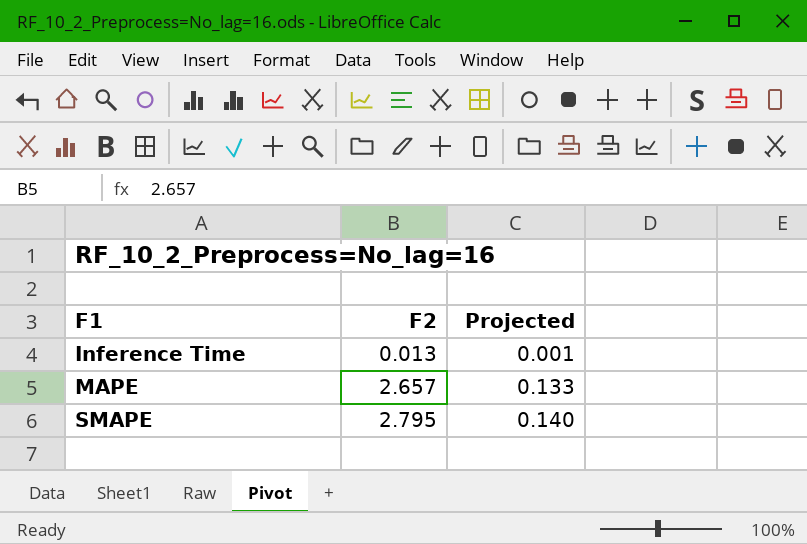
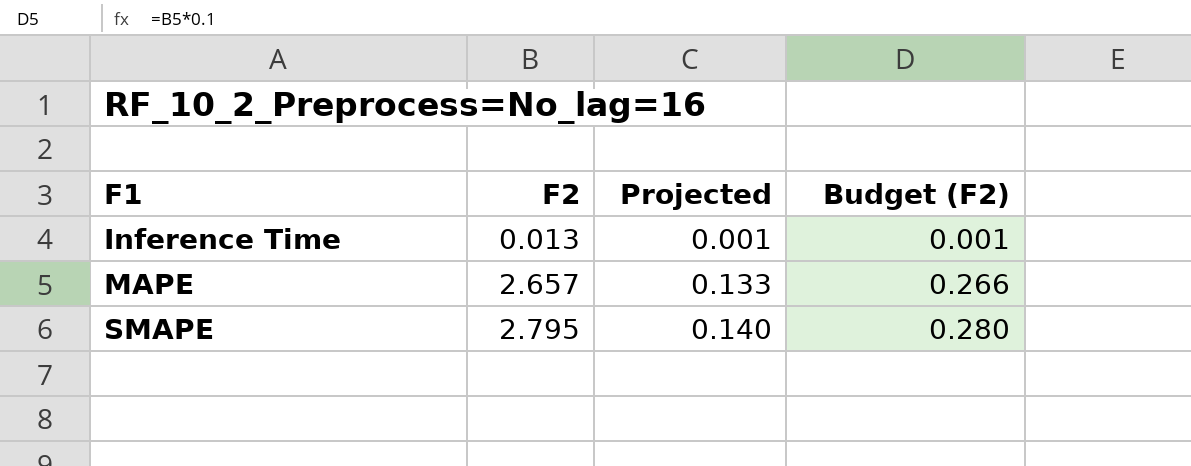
column Budget (F2) | formula: none -> [F2] * 0.1

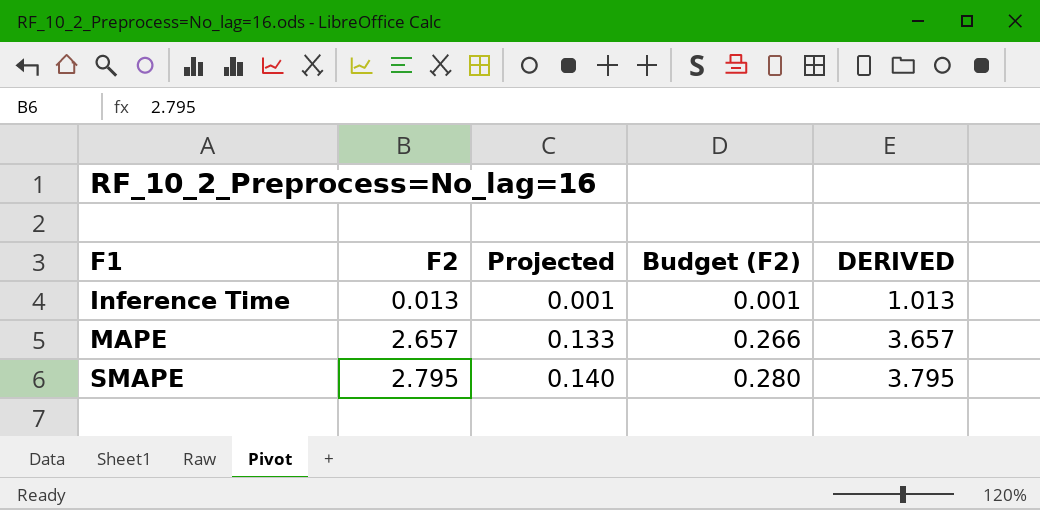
column DERIVED | formula: none -> [F2] + 1

